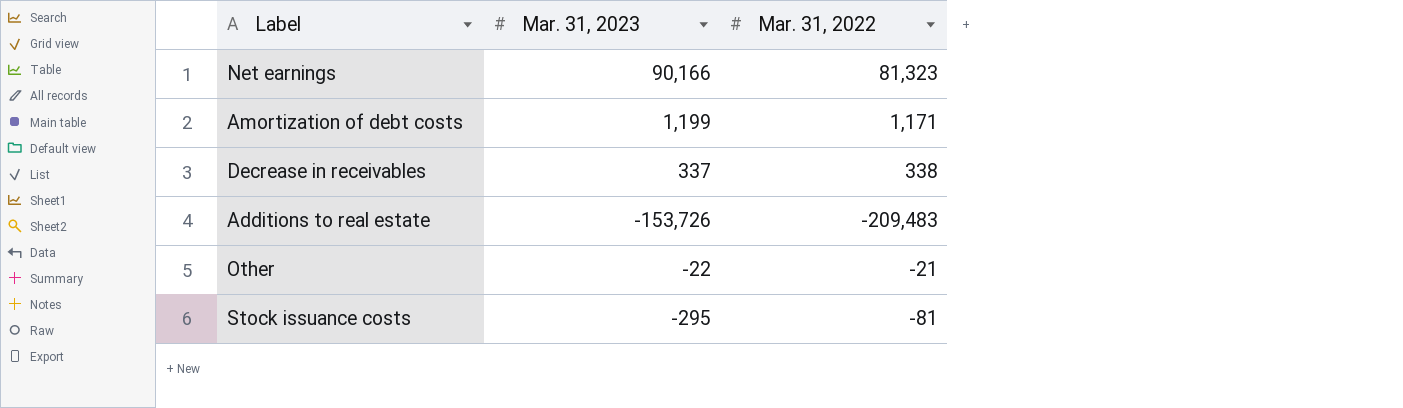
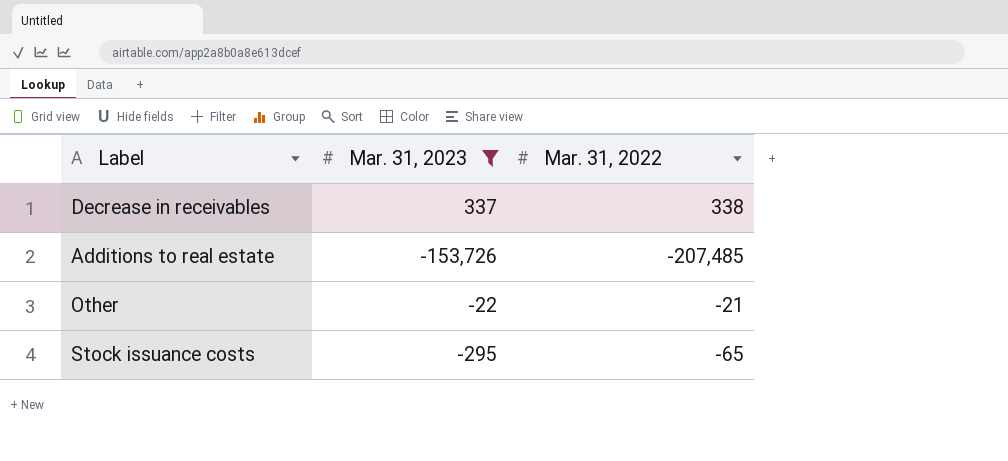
filter: none -> Mar. 31, 2023 <= 337
Additions to real estate | Mar. 31, 2022: -209,483 -> -207,485
Stock issuance costs | Mar. 31, 2022: -81 -> -65

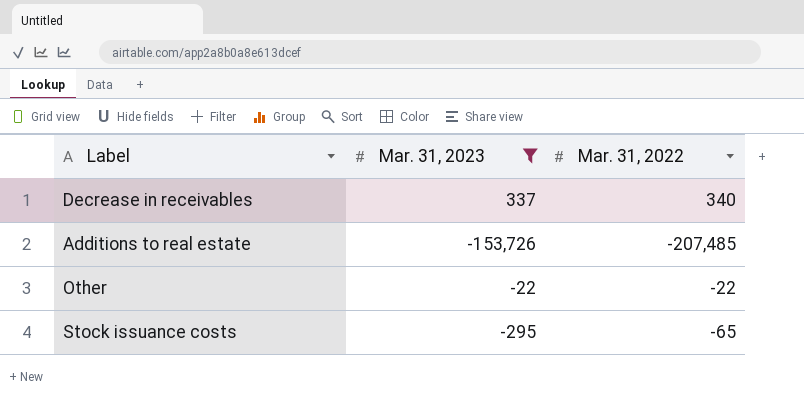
Decrease in receivables | Mar. 31, 2022: 338 -> 340
Other | Mar. 31, 2022: -21 -> -22

